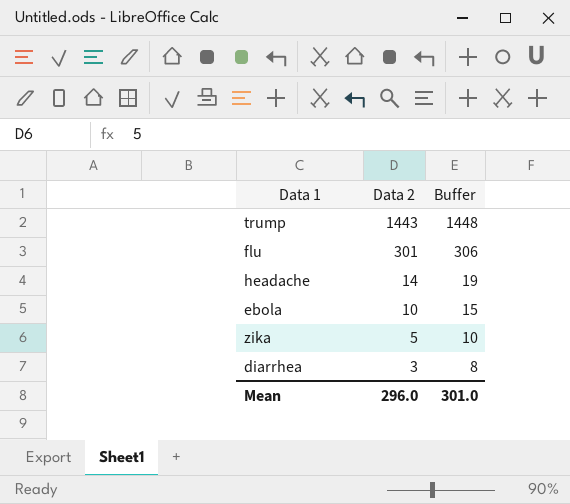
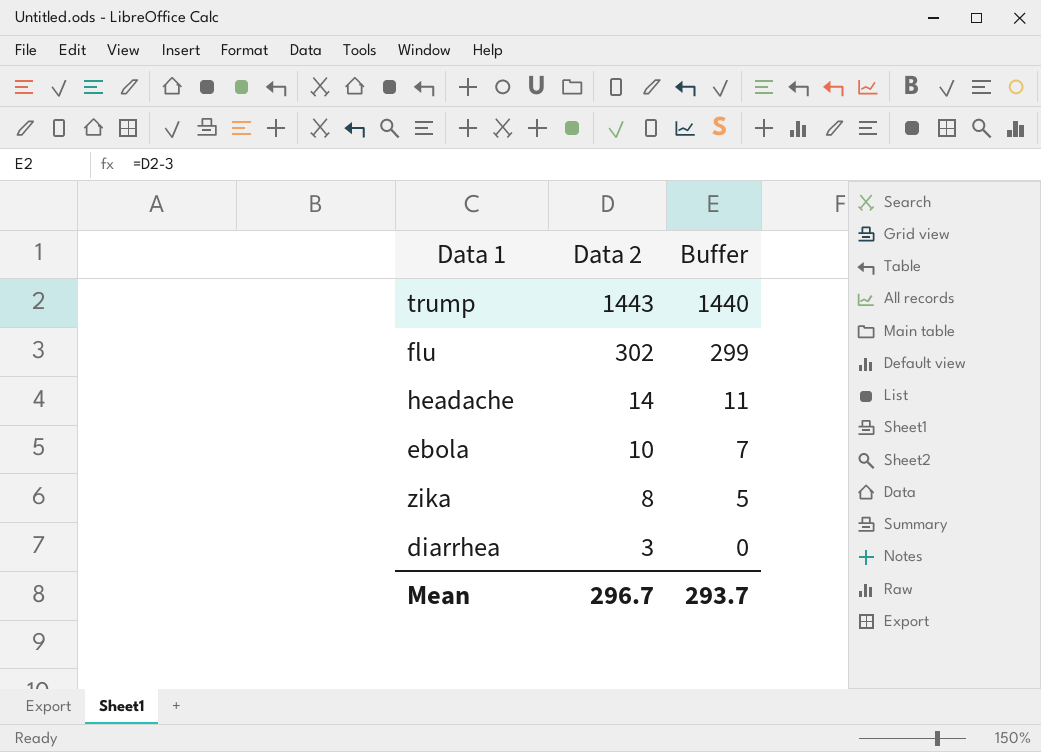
column Buffer | formula: [Data 2] + 5 -> [Data 2] - 3
flu | Data 2: 301 -> 302
zika | Data 2: 5 -> 8
Mean | Data 2: 296.0 -> 296.7
Mean | Buffer: 301.0 -> 293.7

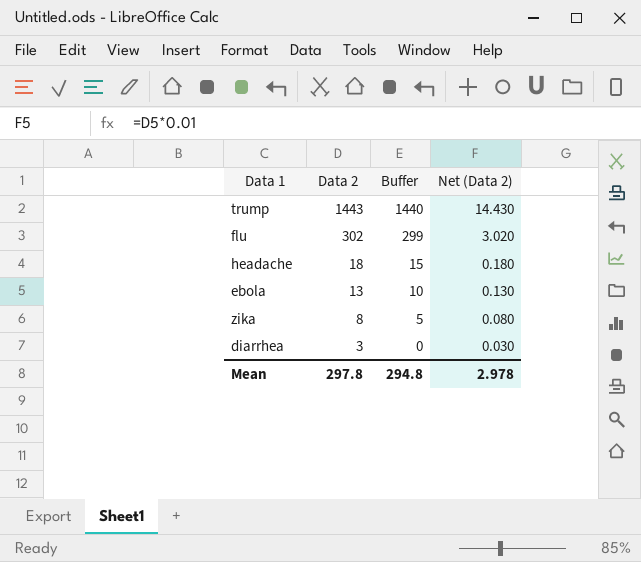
column Net (Data 2) | formula: none -> [Data 2] * 0.01
headache | Data 2: 14 -> 18
headache | Buffer: 11 -> 15
ebola | Data 2: 10 -> 13
ebola | Buffer: 7 -> 10
Mean | Data 2: 296.7 -> 297.8
Mean | Buffer: 293.7 -> 294.8

